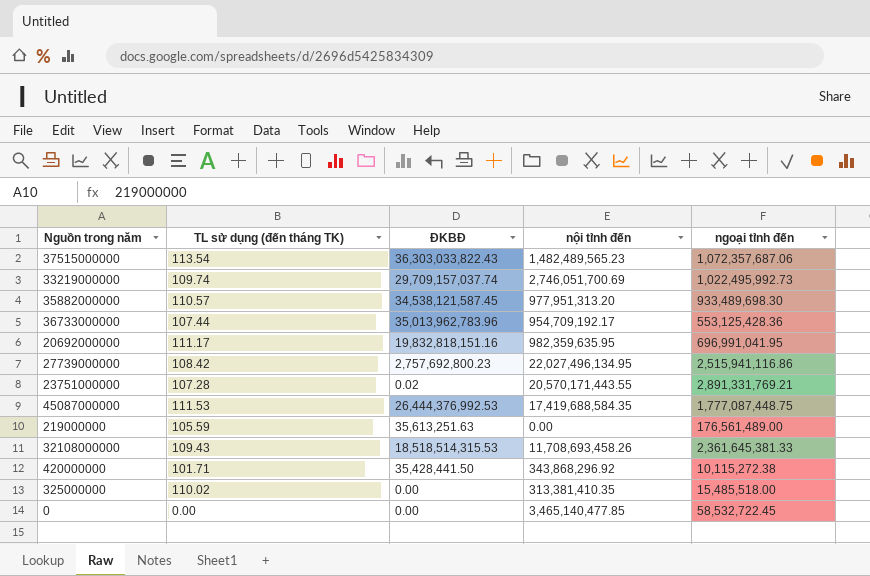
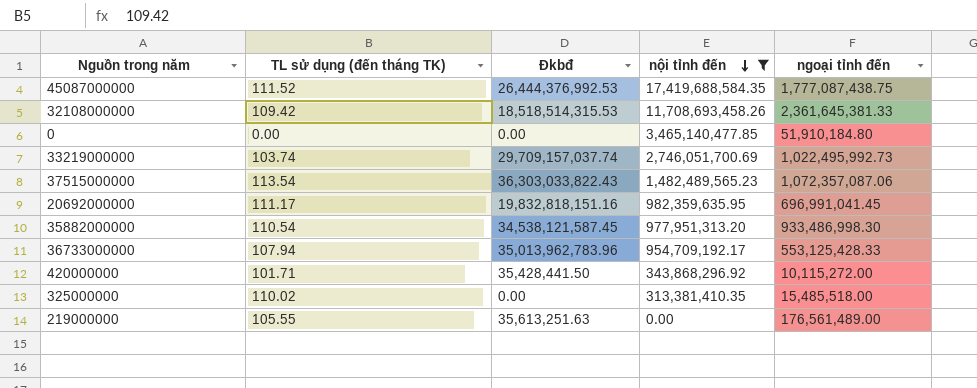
filter: none -> nội tỉnh đến <= 17,419,688,584.35
row order: none -> nội tỉnh đến descending
column name: ĐKBĐ -> Đkbđ
45087000000 | TL sử dụng (đến tháng TK): 111.53 -> 111.52
45087000000 | ngoại tỉnh đến: 1,777,087,448.75 -> 1,777,087,438.75
32108000000 | TL sử dụng (đến tháng TK): 109.43 -> 109.42
0 | ngoại tỉnh đến: 58,532,722.45 -> 51,910,184.80
33219000000 | TL sử dụng (đến tháng TK): 109.74 -> 103.74
37515000000 | ngoại tỉnh đến: 1,072,357,687.06 -> 1,072,357,087.06
20692000000 | ngoại tỉnh đến: 696,991,041.95 -> 696,991,041.45
35882000000 | TL sử dụng (đến tháng TK): 110.57 -> 110.54
35882000000 | ngoại tỉnh đến: 933,489,698.30 -> 933,486,998.30
36733000000 | TL sử dụng (đến tháng TK): 107.44 -> 107.94
36733000000 | ngoại tỉnh đến: 553,125,428.36 -> 553,125,428.33
420000000 | ngoại tỉnh đến: 10,115,272.38 -> 10,115,272.00
219000000 | TL sử dụng (đến tháng TK): 105.59 -> 105.55

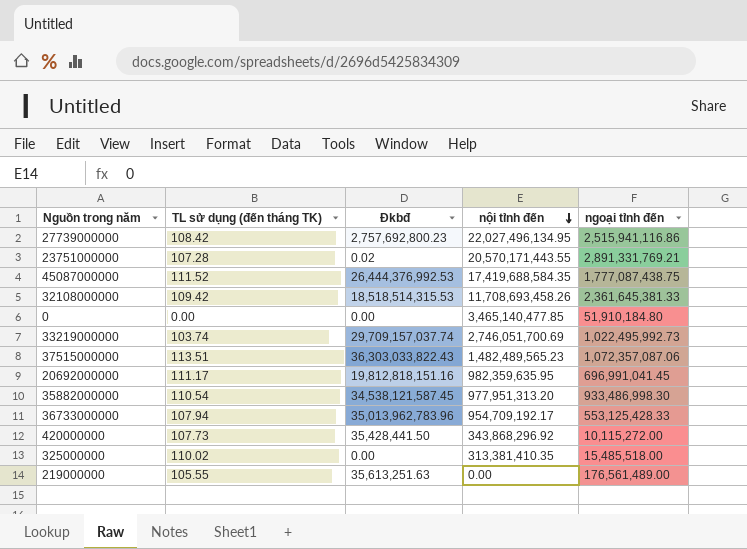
filter: nội tỉnh đến <= 17,419,688,584.35 -> none
37515000000 | TL sử dụng (đến tháng TK): 113.54 -> 113.51
20692000000 | Đkbđ: 19,832,818,151.16 -> 19,812,818,151.16
420000000 | TL sử dụng (đến tháng TK): 101.71 -> 107.73

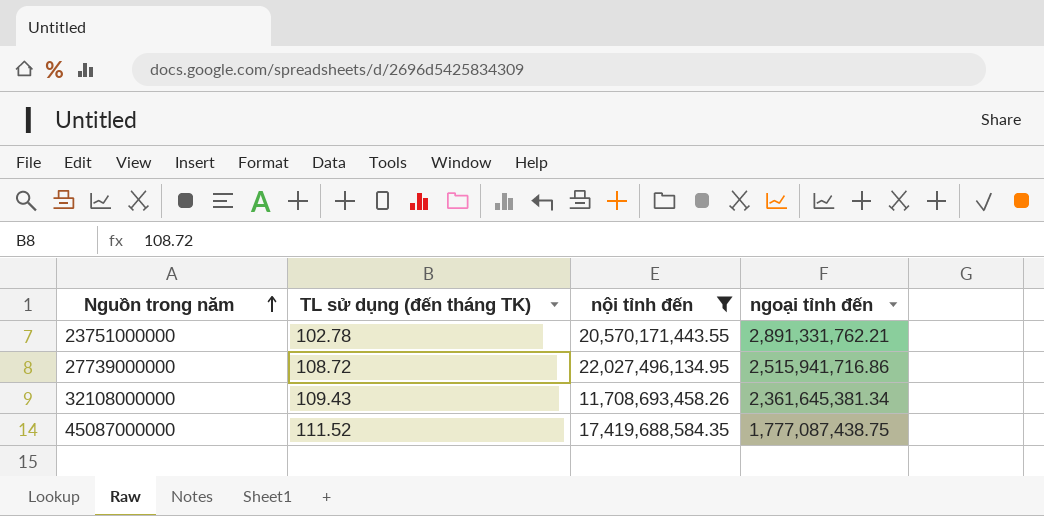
filter: none -> nội tỉnh đến >= 11,708,693,458.26
row order: nội tỉnh đến descending -> Nguồn trong năm ascending
column Đkbđ | position: 3 -> none
23751000000 | TL sử dụng (đến tháng TK): 107.28 -> 102.78
23751000000 | ngoại tỉnh đến: 2,891,331,769.21 -> 2,891,331,762.21
27739000000 | TL sử dụng (đến tháng TK): 108.42 -> 108.72
27739000000 | ngoại tỉnh đến: 2,515,941,116.86 -> 2,515,941,716.86
32108000000 | TL sử dụng (đến tháng TK): 109.42 -> 109.43
32108000000 | ngoại tỉnh đến: 2,361,645,381.33 -> 2,361,645,381.34

